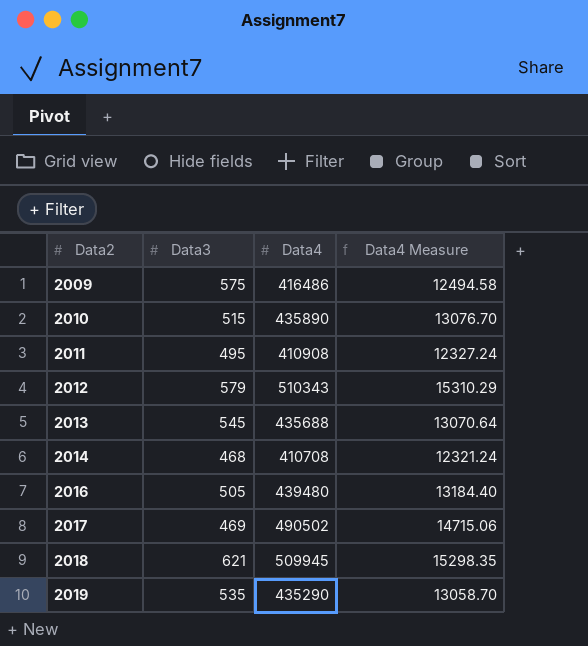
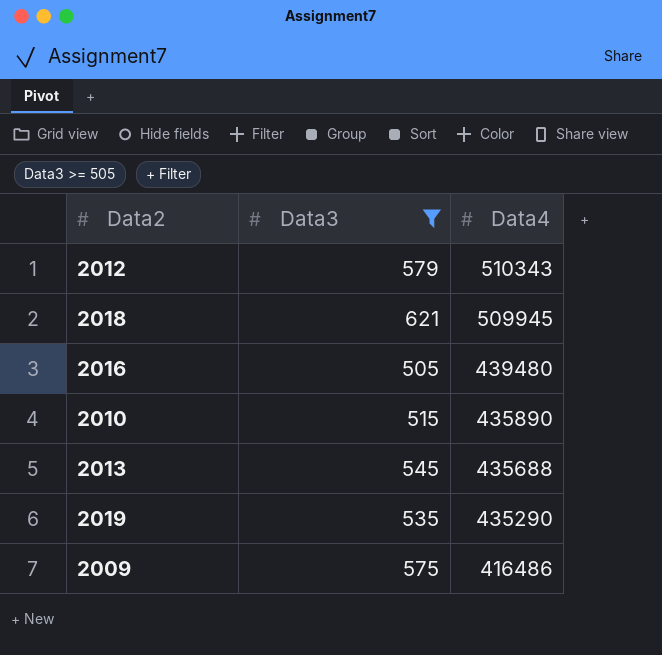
filter: none -> Data3 >= 505
row order: Data2 ascending -> Data4 descending
column Data4 Measure | formula: [Data4] * 0.03 -> none

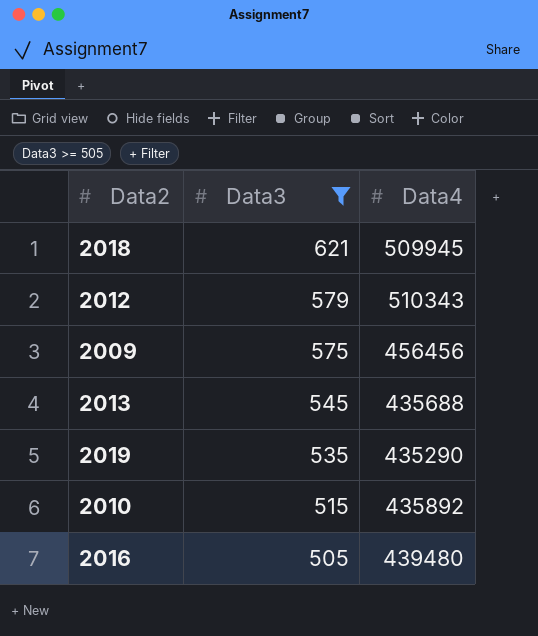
row order: Data4 descending -> Data3 descending
2009 | Data4: 416486 -> 456456
2010 | Data4: 435890 -> 435892

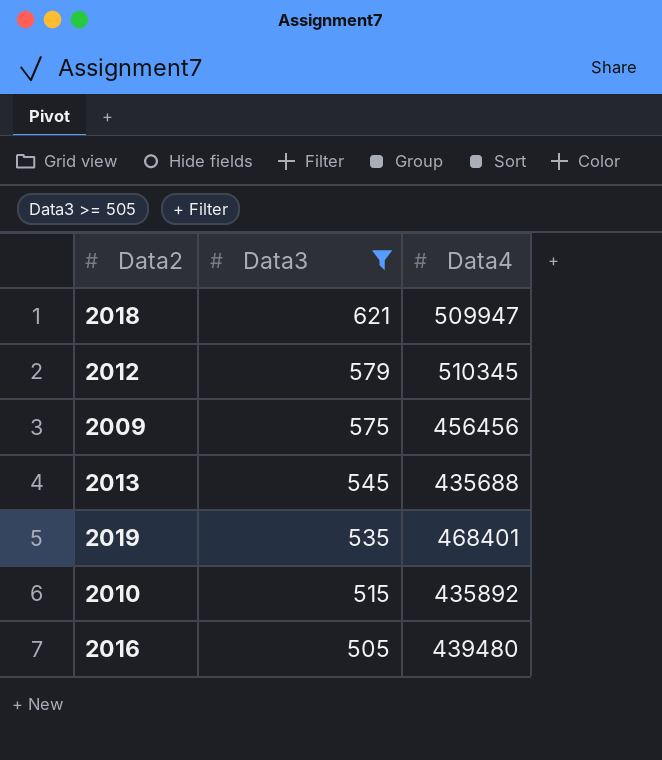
2018 | Data4: 509945 -> 509947
2012 | Data4: 510343 -> 510345
2019 | Data4: 435290 -> 468401

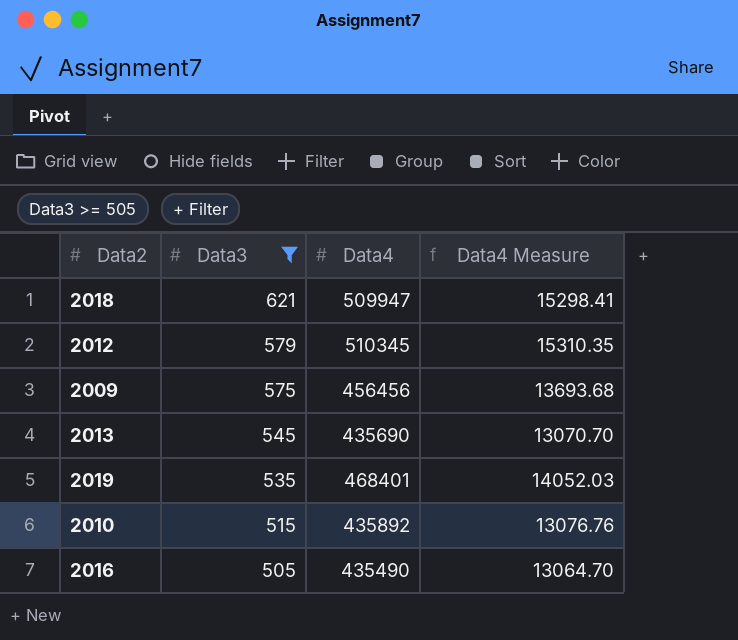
column Data4 Measure | formula: none -> [Data4] * 0.03
2013 | Data4: 435688 -> 435690
2016 | Data4: 439480 -> 435490

